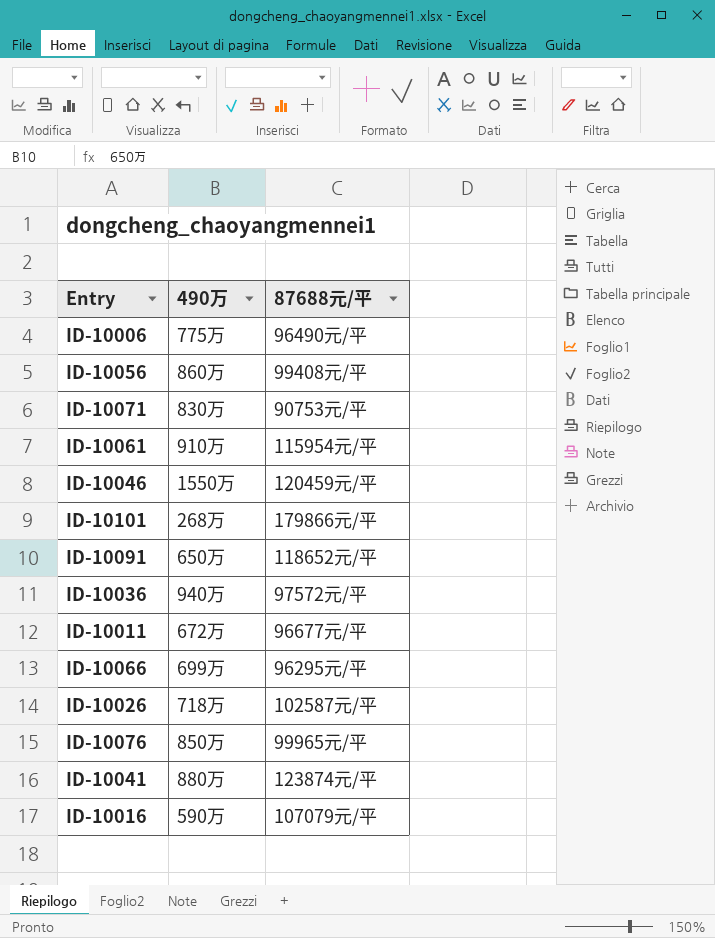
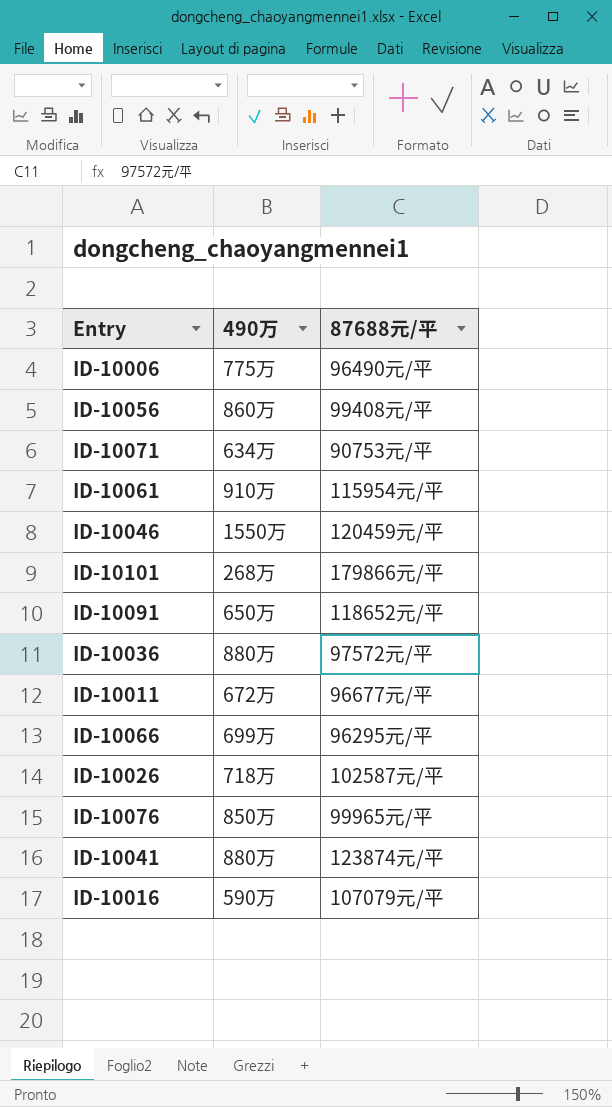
ID-10071 | 490万: 830万 -> 634万
ID-10036 | 490万: 940万 -> 880万

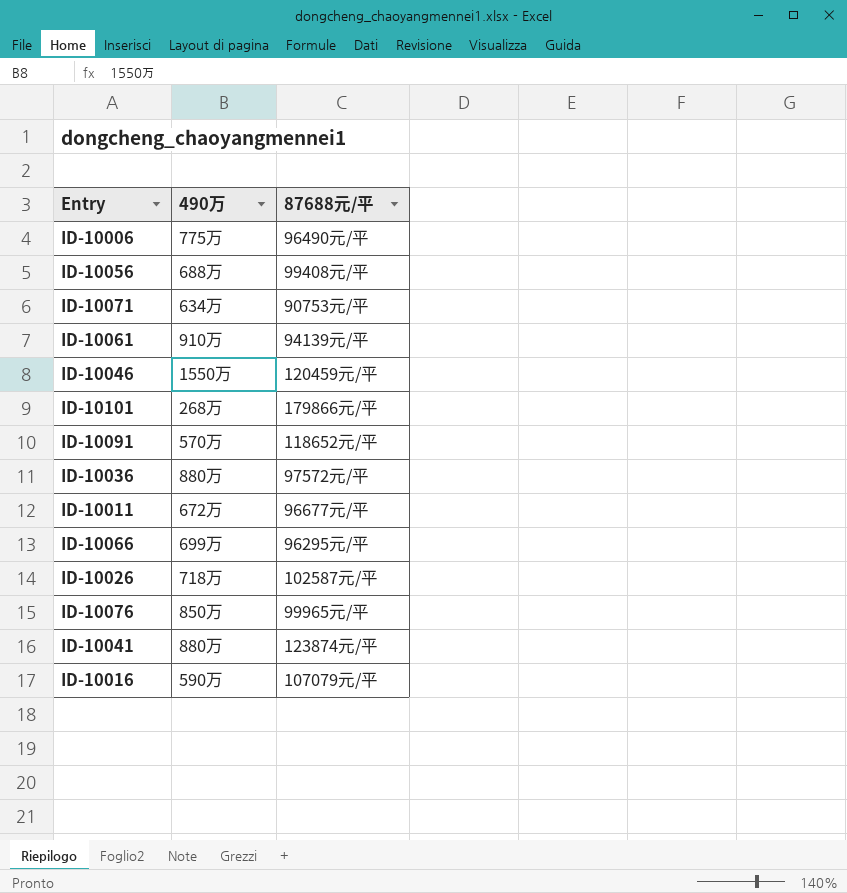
ID-10056 | 490万: 860万 -> 688万
ID-10061 | 87688元/平: 115954元/平 -> 94139元/平
ID-10091 | 490万: 650万 -> 570万

